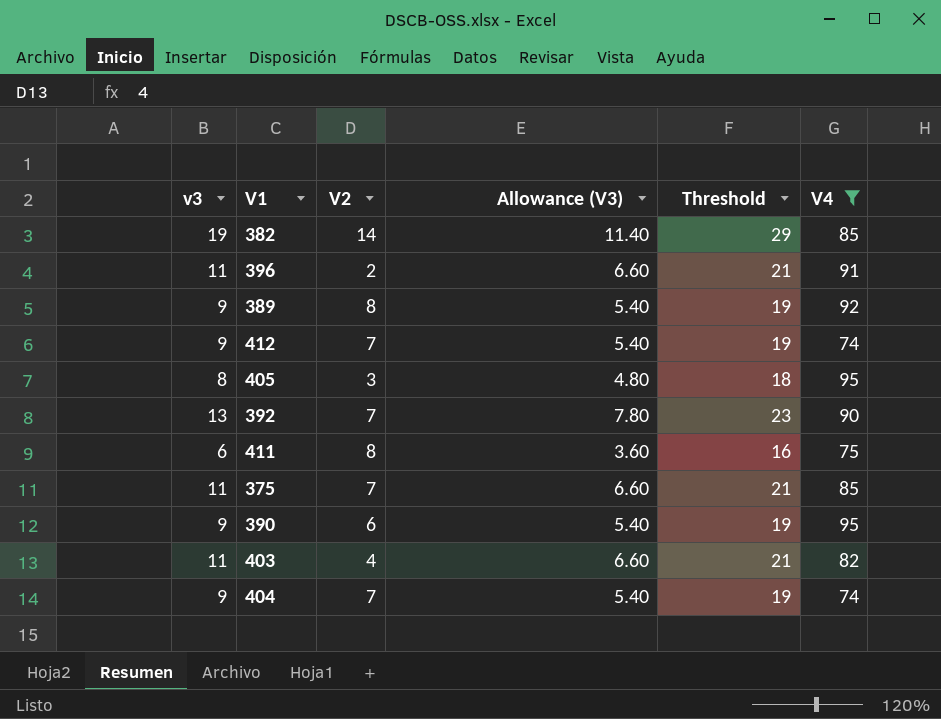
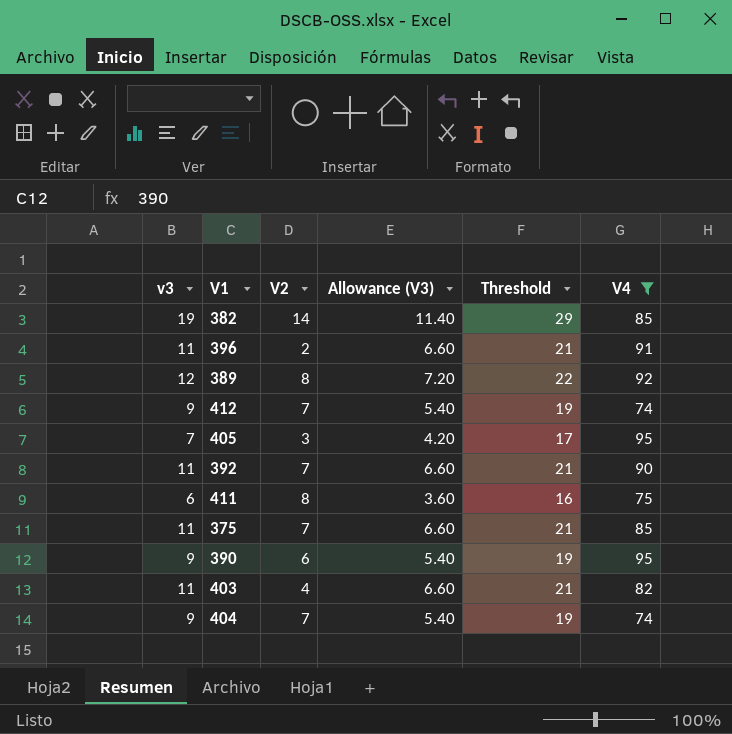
389 | v3: 9 -> 12
389 | Allowance (V3): 5.40 -> 7.20
389 | Threshold: 19 -> 22
405 | v3: 8 -> 7
405 | Allowance (V3): 4.80 -> 4.20
405 | Threshold: 18 -> 17
392 | v3: 13 -> 11
392 | Allowance (V3): 7.80 -> 6.60
392 | Threshold: 23 -> 21

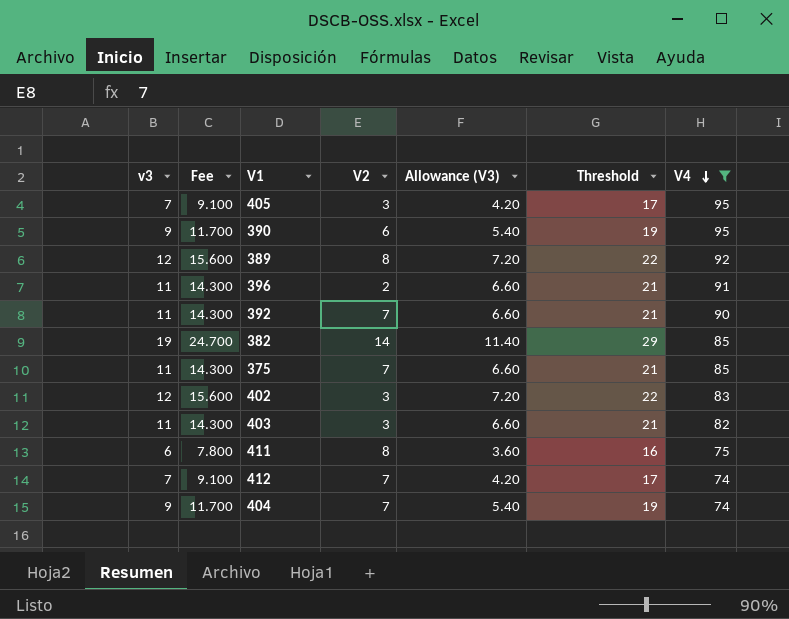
row order: none -> V4 descending
column Fee | formula: none -> [v3] * 1.3
row 402: none -> 12 | 15.600 | 3 | 7.20 | 22 | 83
403 | V2: 4 -> 3
412 | v3: 9 -> 7
412 | Allowance (V3): 5.40 -> 4.20
412 | Threshold: 19 -> 17

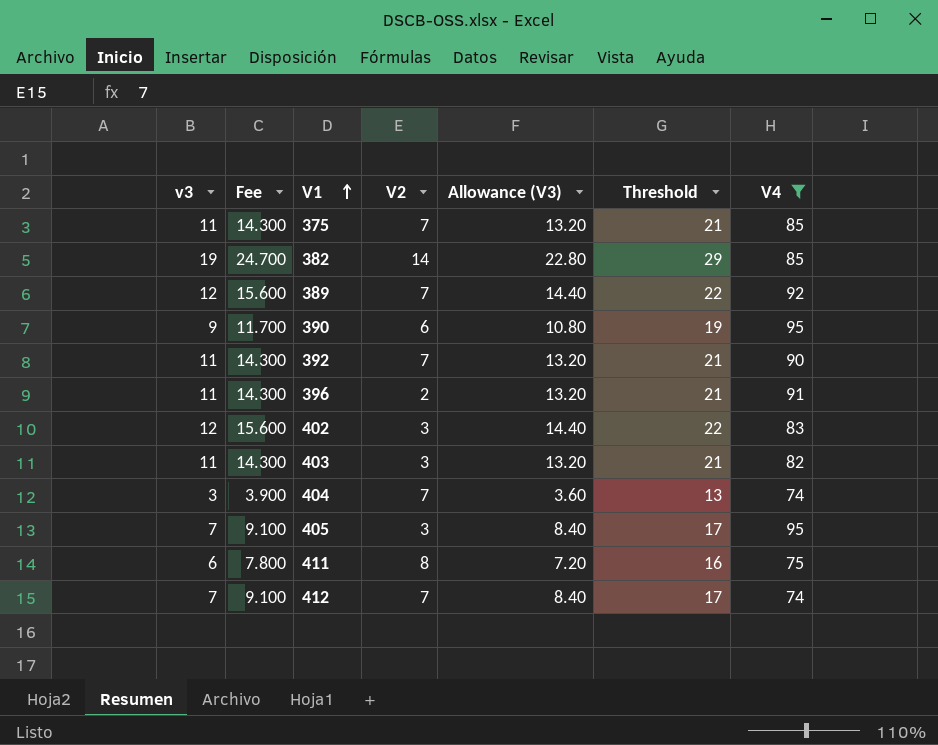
row order: V4 descending -> V1 ascending
column Allowance (V3) | formula: [v3] * 0.6 -> [v3] * 1.2
389 | V2: 8 -> 7
404 | v3: 9 -> 3
404 | Fee: 11.700 -> 3.900
404 | Threshold: 19 -> 13

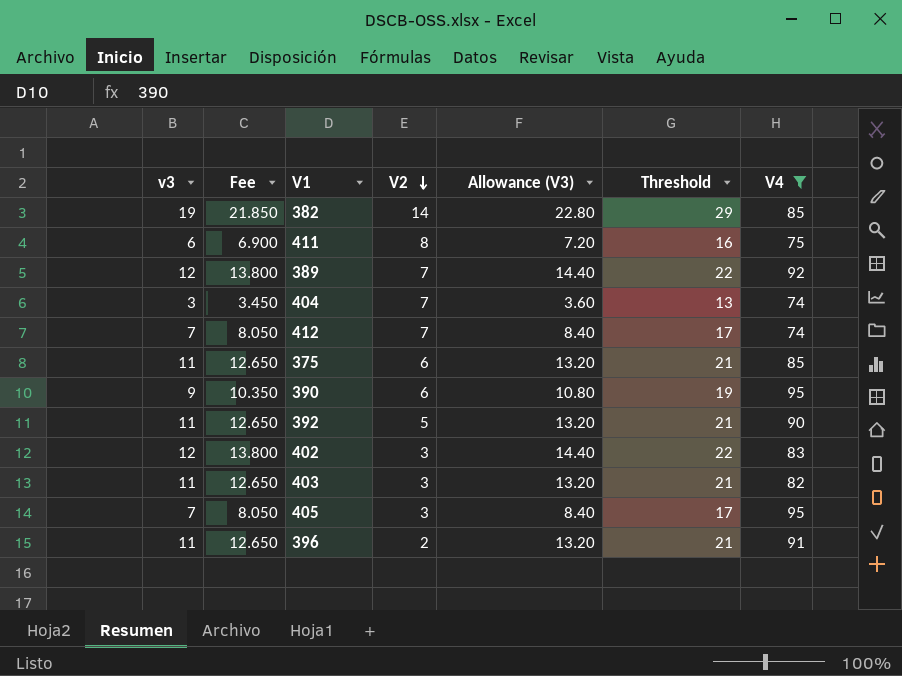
row order: V1 ascending -> V2 descending
column Fee | formula: [v3] * 1.3 -> [v3] * 1.15
375 | V2: 7 -> 6
392 | V2: 7 -> 5

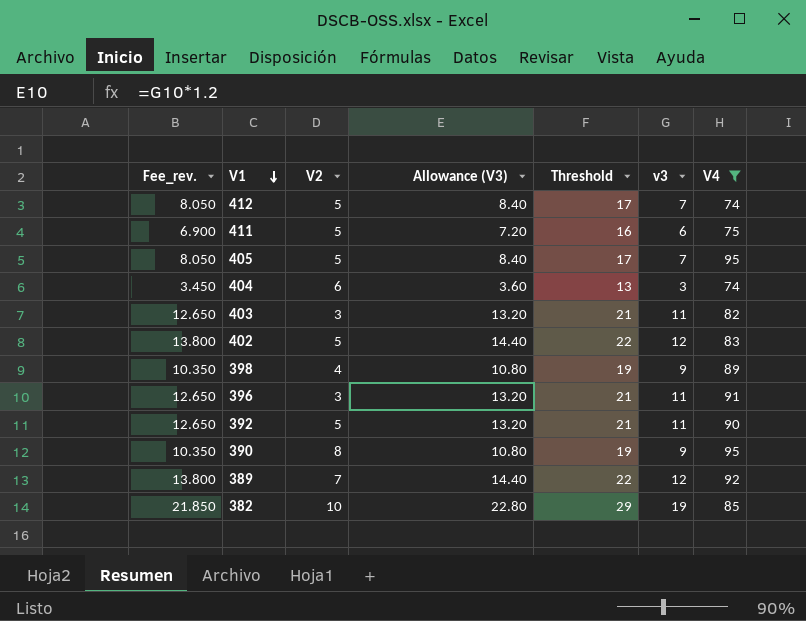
row order: V2 descending -> V1 descending
column name: Fee -> Fee_rev.
column v3 | position: 1 -> 6
row 375: 11 | 12.650 | 6 | 13.20 | 21 | 85 -> none
412 | V2: 7 -> 5
411 | V2: 8 -> 5
405 | V2: 3 -> 5
404 | V2: 7 -> 6
402 | V2: 3 -> 5
row 398: none -> 10.350 | 4 | 10.80 | 19 | 9 | 89
396 | V2: 2 -> 3
390 | V2: 6 -> 8
382 | V2: 14 -> 10

